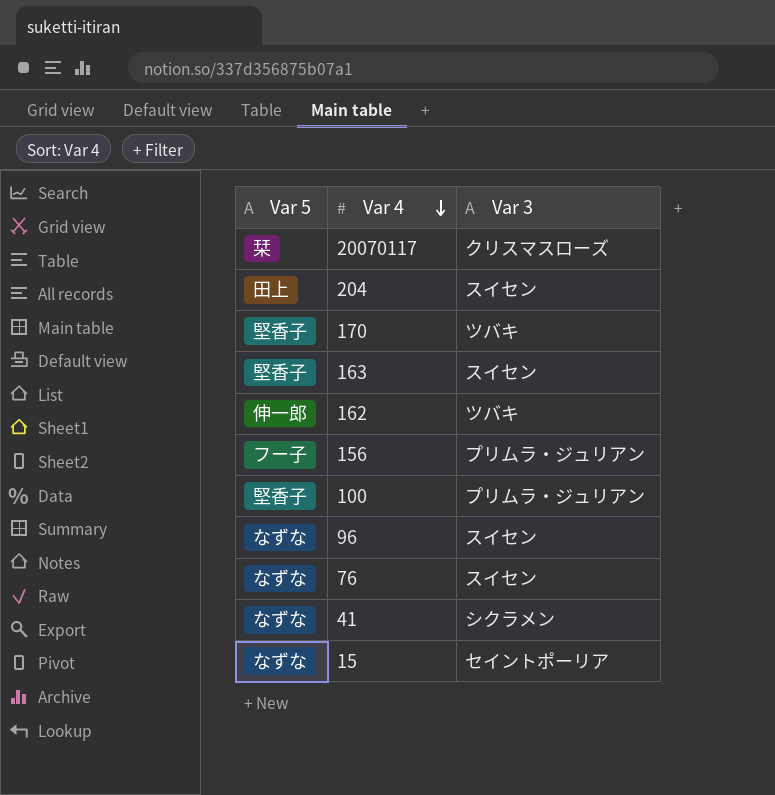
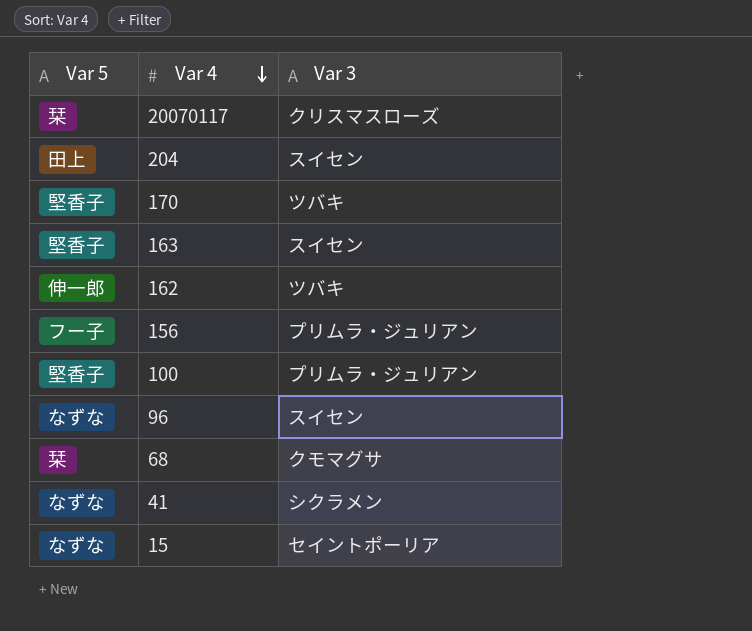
row 76: なずな | スイセン -> none
row 68: none -> 栞 | クモマグサ

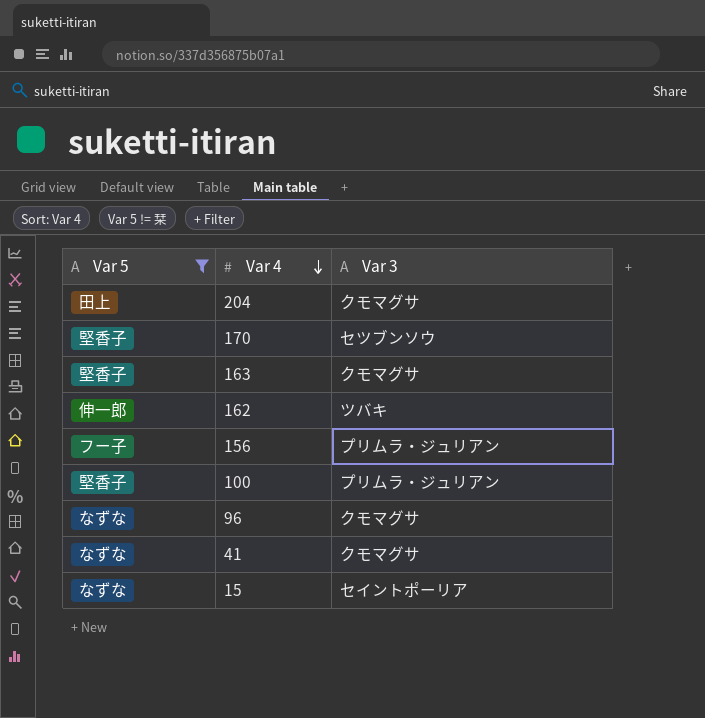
filter: none -> Var 5 != 栞
204 | Var 3: スイセン -> クモマグサ
170 | Var 3: ツバキ -> セツブンソウ
163 | Var 3: スイセン -> クモマグサ
96 | Var 3: スイセン -> クモマグサ
41 | Var 3: シクラメン -> クモマグサ

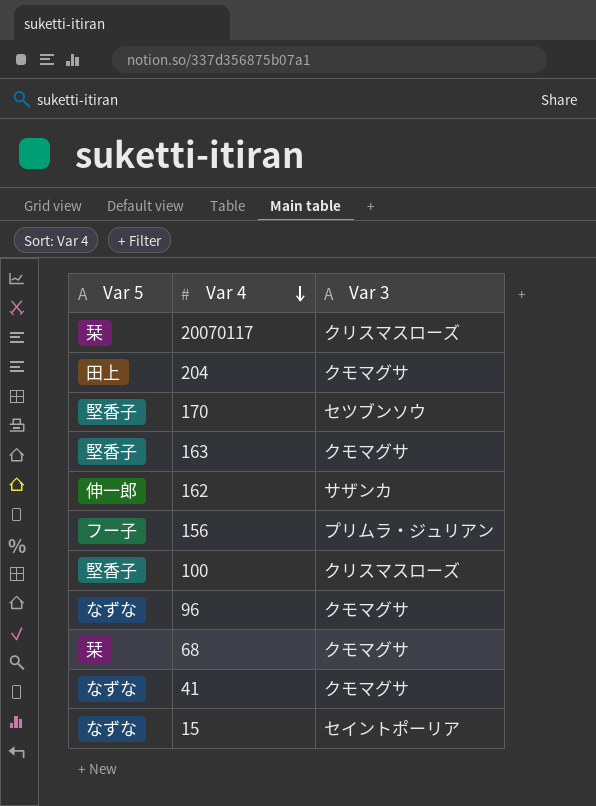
filter: Var 5 != 栞 -> none
162 | Var 3: ツバキ -> サザンカ
100 | Var 3: プリムラ・ジュリアン -> クリスマスローズ

